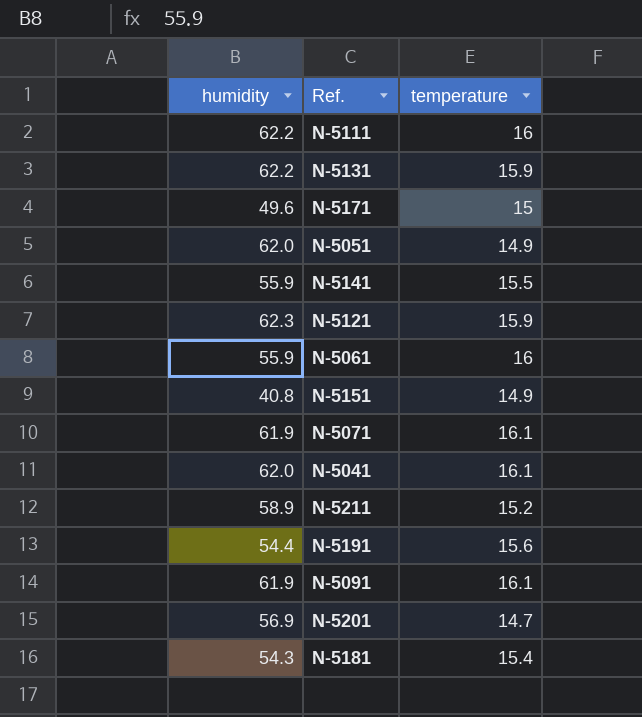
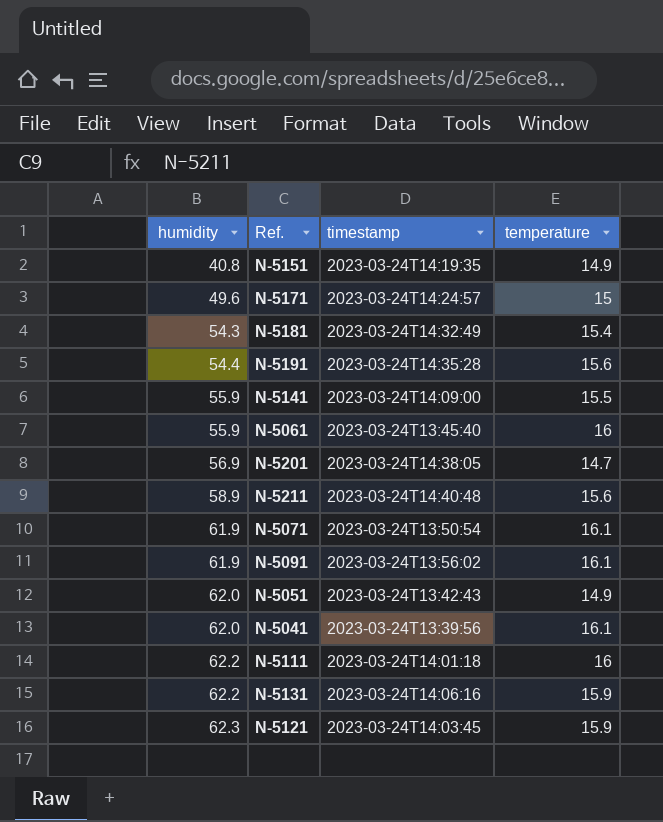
row order: none -> humidity ascending
column timestamp | position: none -> 3
N-5211 | temperature: 15.2 -> 15.6

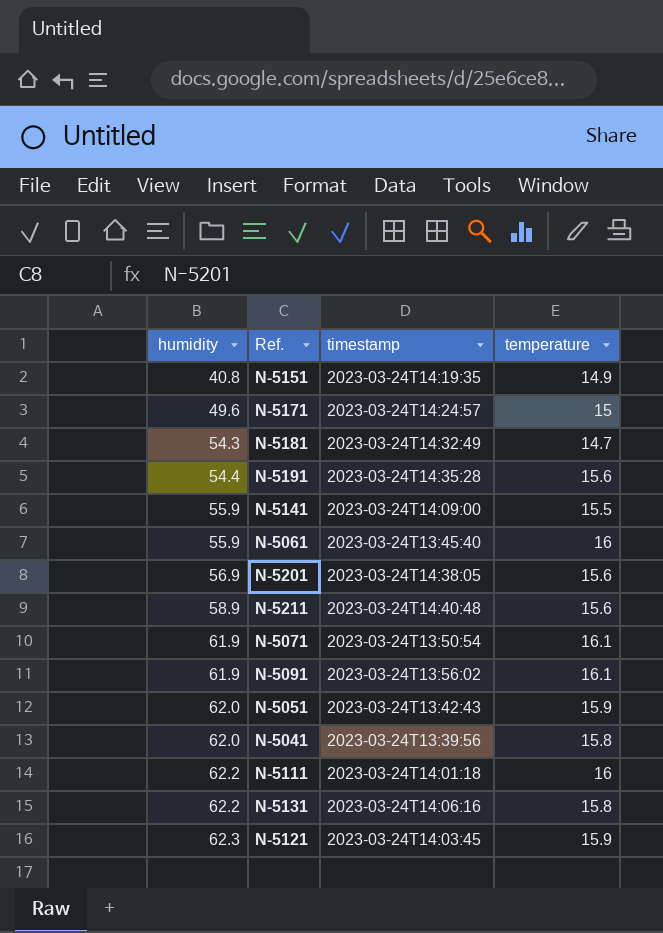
N-5181 | temperature: 15.4 -> 14.7
N-5201 | temperature: 14.7 -> 15.6
N-5051 | temperature: 14.9 -> 15.9
N-5041 | temperature: 16.1 -> 15.8
N-5131 | temperature: 15.9 -> 15.8

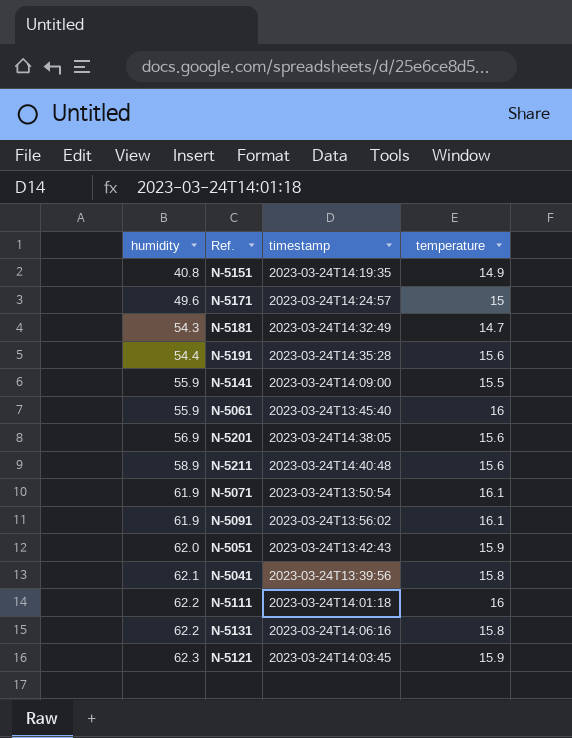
N-5041 | humidity: 62.0 -> 62.1

